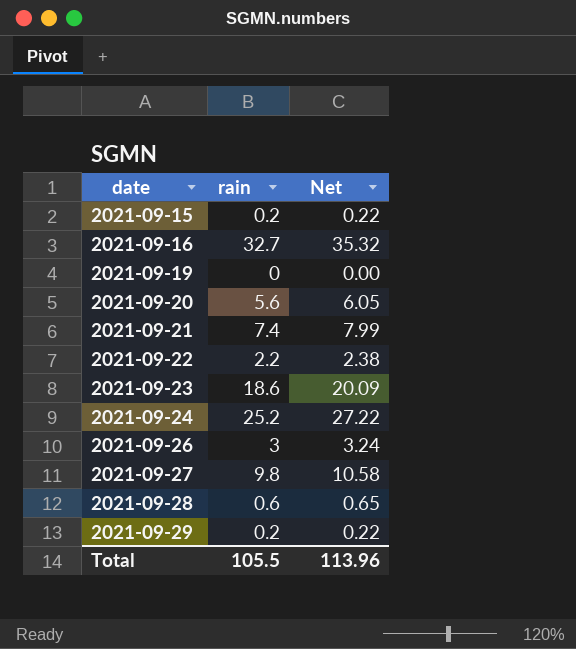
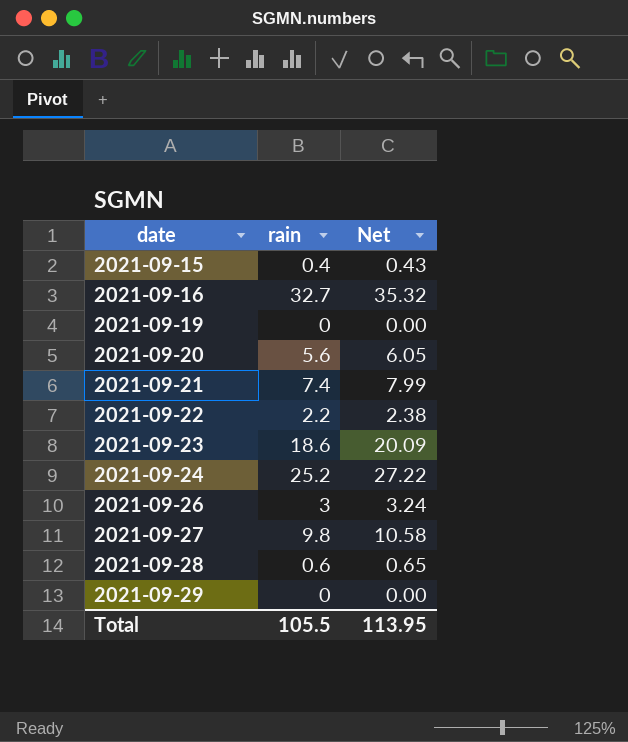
2021-09-15 | rain: 0.2 -> 0.4
2021-09-15 | Net: 0.22 -> 0.43
2021-09-29 | rain: 0.2 -> 0
2021-09-29 | Net: 0.22 -> 0.00
Total | Net: 113.96 -> 113.95

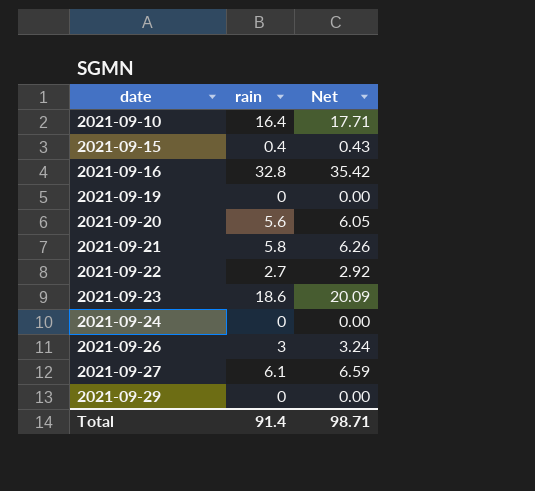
row 2021-09-28: 0.6 | 0.65 -> none
row 2021-09-10: none -> 16.4 | 17.71
2021-09-16 | rain: 32.7 -> 32.8
2021-09-16 | Net: 35.32 -> 35.42
2021-09-21 | rain: 7.4 -> 5.8
2021-09-21 | Net: 7.99 -> 6.26
2021-09-22 | rain: 2.2 -> 2.7
2021-09-22 | Net: 2.38 -> 2.92
2021-09-24 | rain: 25.2 -> 0
2021-09-24 | Net: 27.22 -> 0.00
2021-09-27 | rain: 9.8 -> 6.1
2021-09-27 | Net: 10.58 -> 6.59
Total | rain: 105.5 -> 91.4
Total | Net: 113.95 -> 98.71

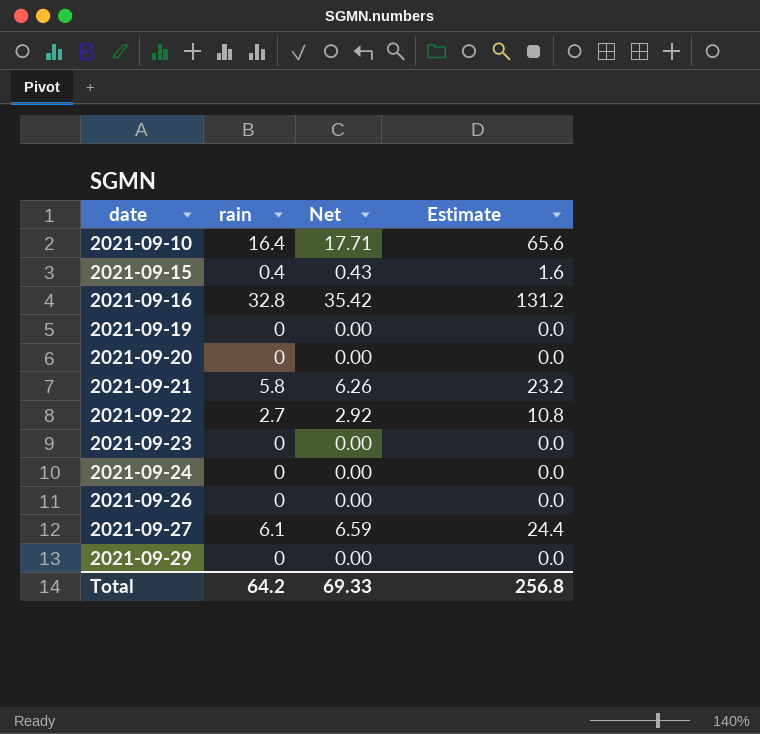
column Estimate | formula: none -> [rain] * 4
2021-09-20 | rain: 5.6 -> 0
2021-09-20 | Net: 6.05 -> 0.00
2021-09-23 | rain: 18.6 -> 0
2021-09-23 | Net: 20.09 -> 0.00
2021-09-26 | rain: 3 -> 0
2021-09-26 | Net: 3.24 -> 0.00
Total | rain: 91.4 -> 64.2
Total | Net: 98.71 -> 69.33

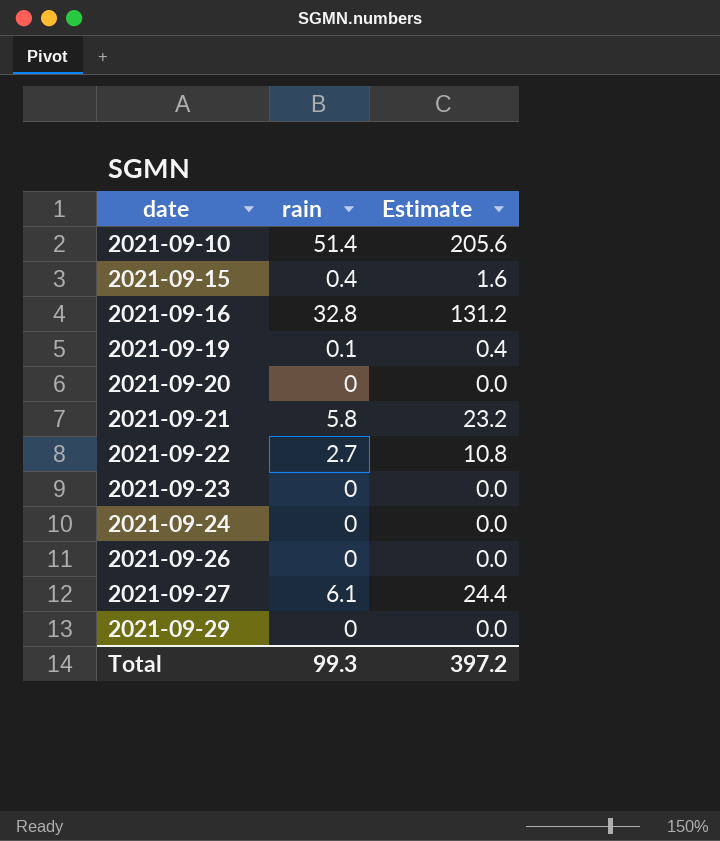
column Net | formula: [rain] * 1.08 -> none
2021-09-10 | rain: 16.4 -> 51.4
2021-09-10 | Estimate: 65.6 -> 205.6
2021-09-19 | rain: 0 -> 0.1
2021-09-19 | Estimate: 0.0 -> 0.4
Total | rain: 64.2 -> 99.3
Total | Estimate: 256.8 -> 397.2

